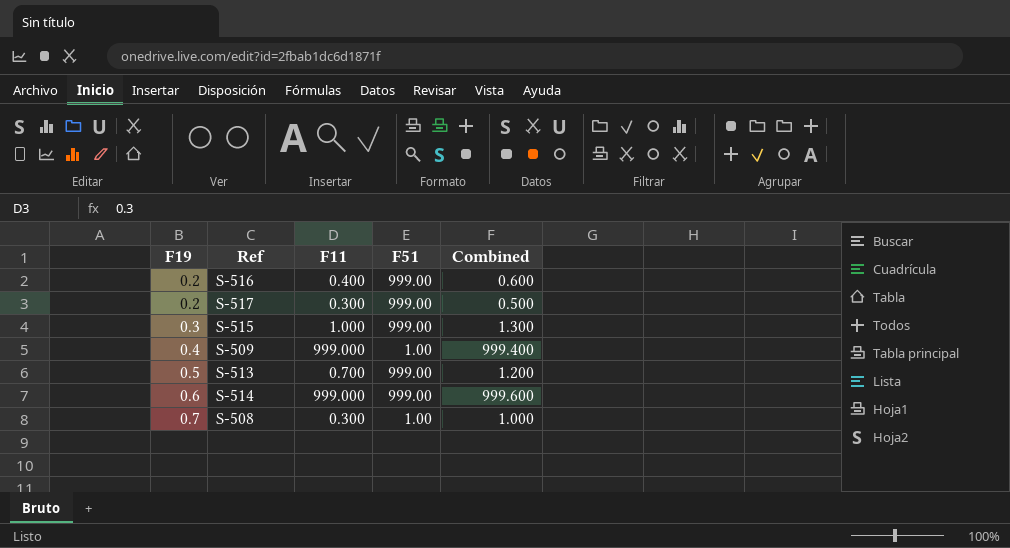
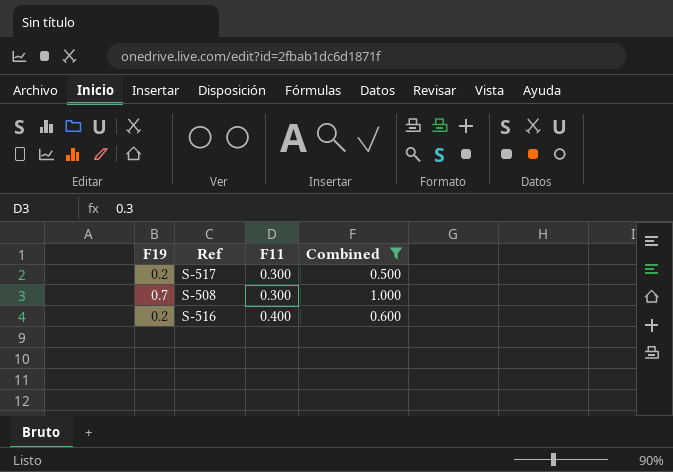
filter: none -> Combined <= 1.000
row order: F19 ascending -> F11 ascending
column F51 | position: 4 -> none

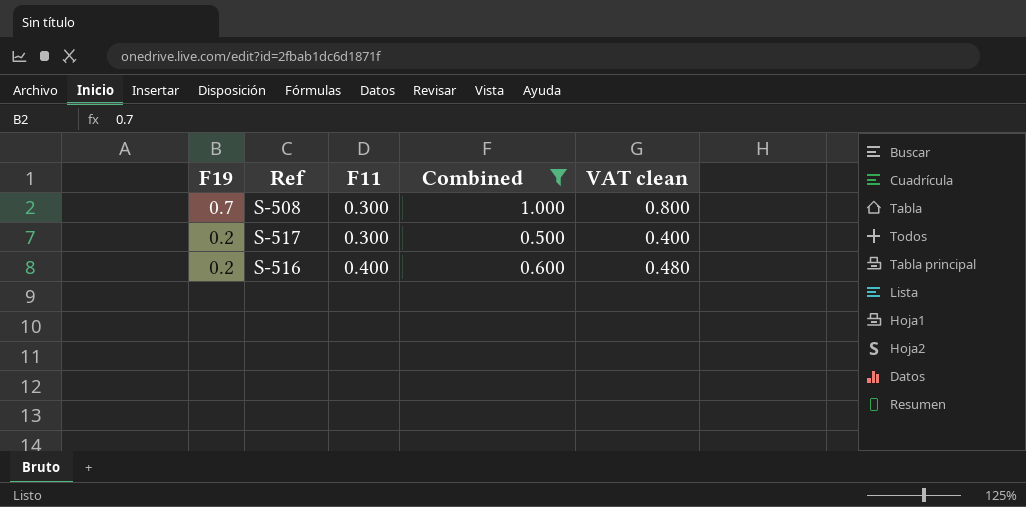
row order: F11 ascending -> F19 descending
column VAT clean | formula: none -> [Combined] * 0.8

